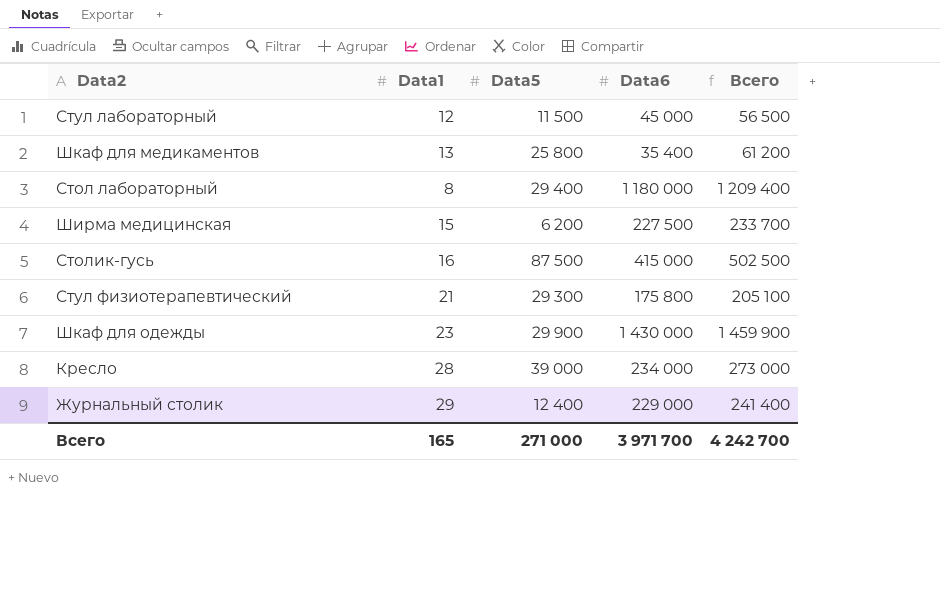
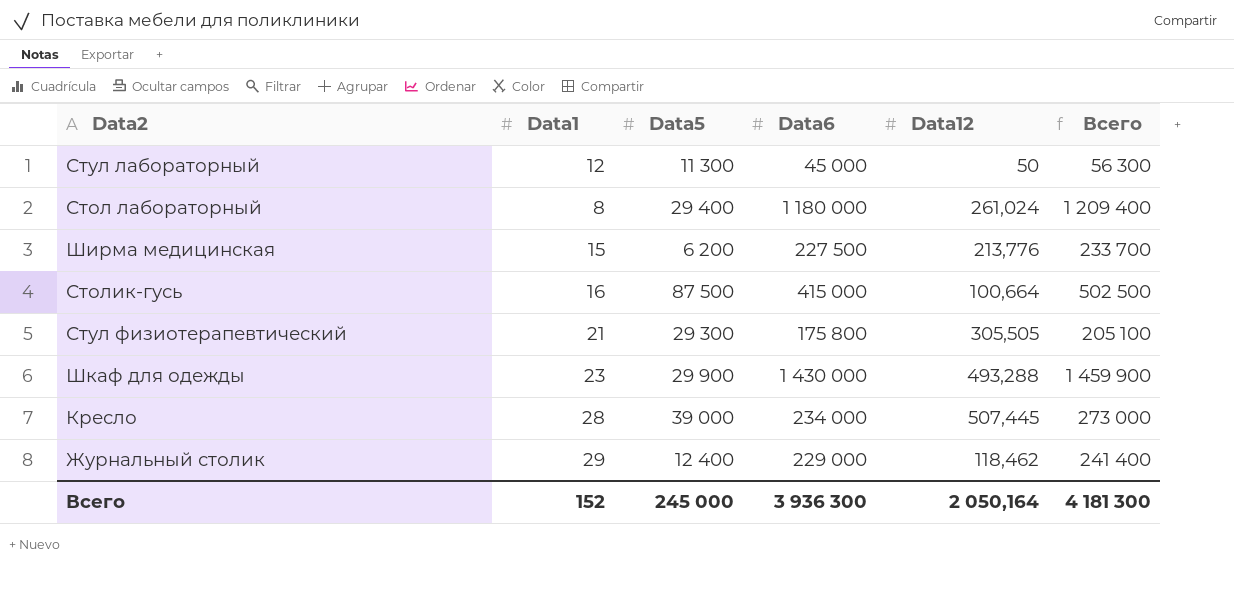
column Data12 | position: none -> 5
row Шкаф для медикаментов: 13 | 25 800 | 35 400 | 61 200 -> none
Стул лабораторный | Data5: 11 500 -> 11 300
Стул лабораторный | Всего: 56 500 -> 56 300
Всего | Data1: 165 -> 152
Всего | Data5: 271 000 -> 245 000
Всего | Data6: 3 971 700 -> 3 936 300
Всего | Всего: 4 242 700 -> 4 181 300

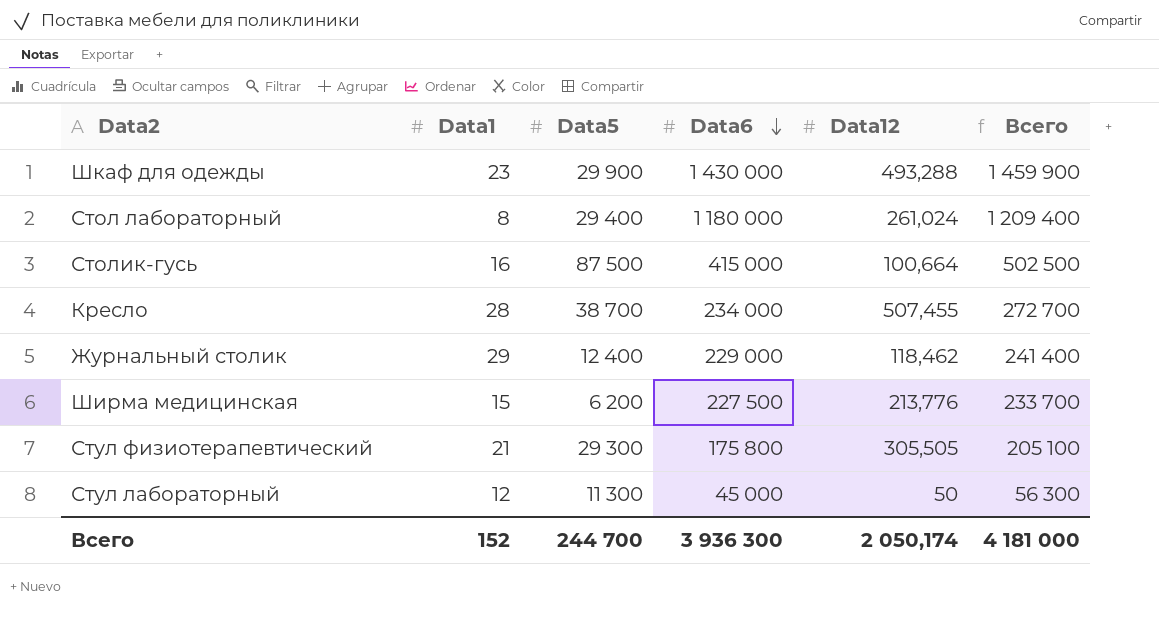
row order: none -> Data6 descending
Кресло | Data5: 39 000 -> 38 700
Кресло | Data12: 507,445 -> 507,455
Кресло | Всего: 273 000 -> 272 700
Всего | Data5: 245 000 -> 244 700
Всего | Data12: 2 050,164 -> 2 050,174
Всего | Всего: 4 181 300 -> 4 181 000

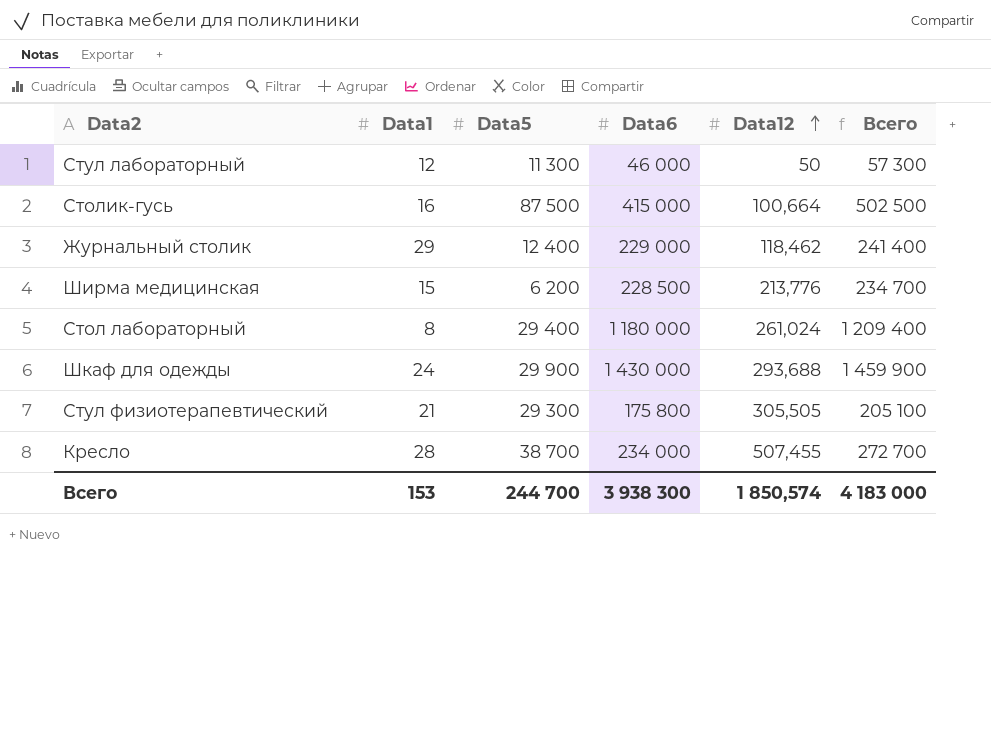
row order: Data6 descending -> Data12 ascending
Стул лабораторный | Data6: 45 000 -> 46 000
Стул лабораторный | Всего: 56 300 -> 57 300
Ширма медицинская | Data6: 227 500 -> 228 500
Ширма медицинская | Всего: 233 700 -> 234 700
Шкаф для одежды | Data1: 23 -> 24
Шкаф для одежды | Data12: 493,288 -> 293,688
Всего | Data1: 152 -> 153
Всего | Data6: 3 936 300 -> 3 938 300
Всего | Data12: 2 050,174 -> 1 850,574
Всего | Всего: 4 181 000 -> 4 183 000

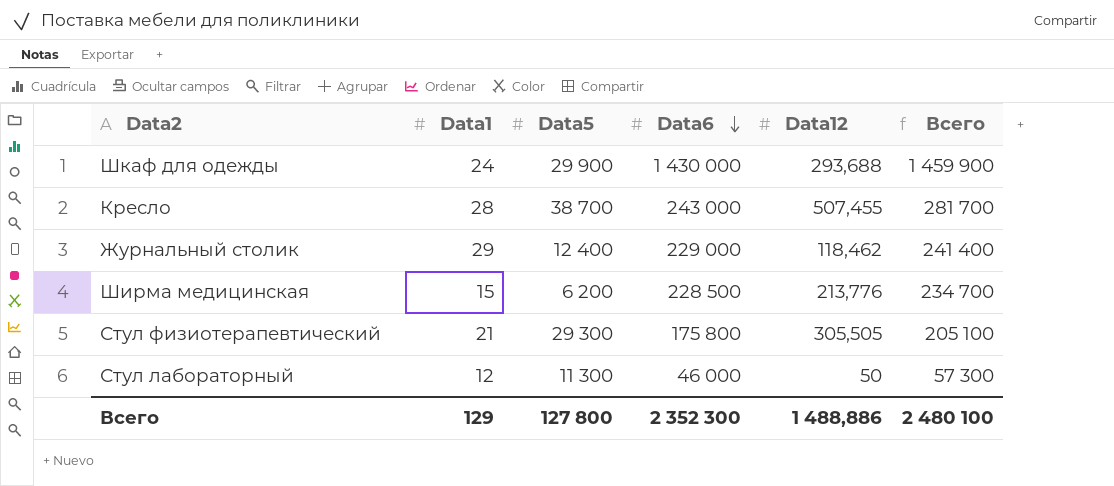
row order: Data12 ascending -> Data6 descending
row Столик-гусь: 16 | 87 500 | 415 000 | 100,664 | 502 500 -> none
row Стол лабораторный: 8 | 29 400 | 1 180 000 | 261,024 | 1 209 400 -> none
Кресло | Data6: 234 000 -> 243 000
Кресло | Всего: 272 700 -> 281 700
Всего | Data1: 153 -> 129
Всего | Data5: 244 700 -> 127 800
Всего | Data6: 3 938 300 -> 2 352 300
Всего | Data12: 1 850,574 -> 1 488,886
Всего | Всего: 4 183 000 -> 2 480 100

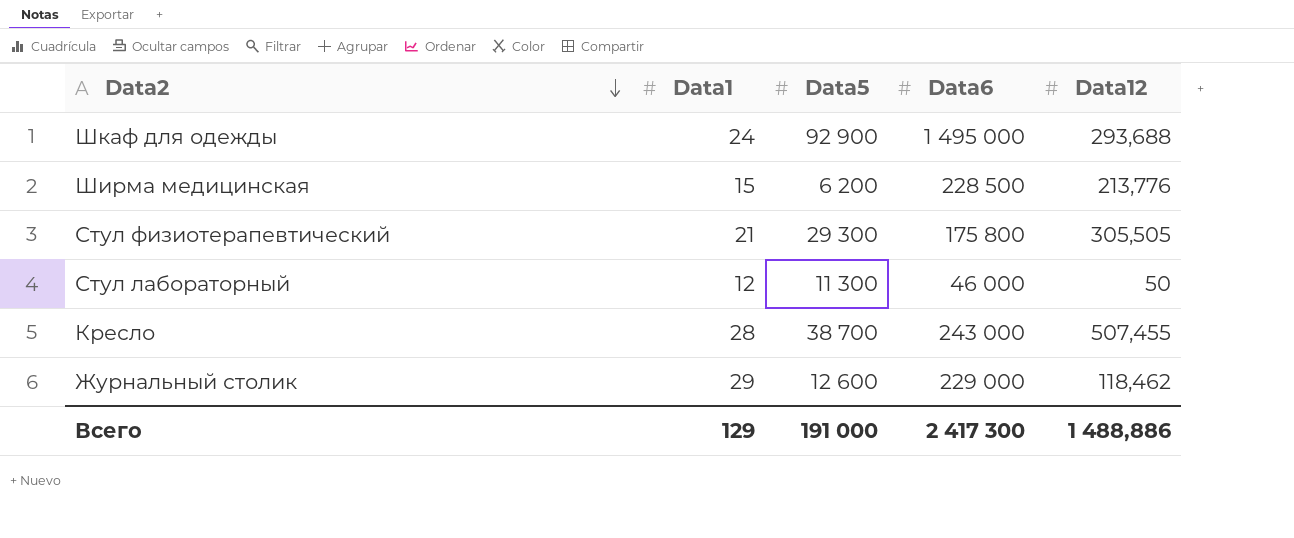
row order: Data6 descending -> Data2 descending
column Всего | formula: [Data5] + [Data6] -> none
Шкаф для одежды | Data5: 29 900 -> 92 900
Шкаф для одежды | Data6: 1 430 000 -> 1 495 000
Журнальный столик | Data5: 12 400 -> 12 600
Всего | Data5: 127 800 -> 191 000
Всего | Data6: 2 352 300 -> 2 417 300

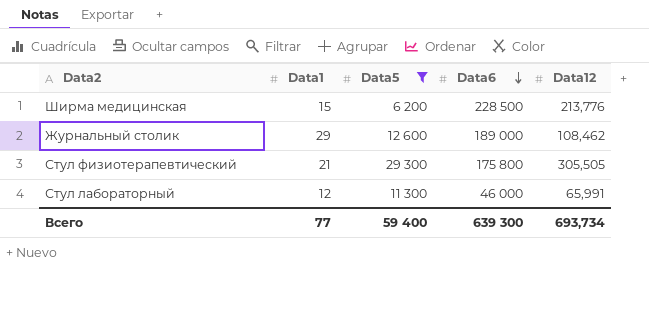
filter: none -> Data5 <= 29 300
row order: Data2 descending -> Data6 descending
Журнальный столик | Data6: 229 000 -> 189 000
Журнальный столик | Data12: 118,462 -> 108,462
Стул лабораторный | Data12: 50 -> 65,991
Всего | Data1: 129 -> 77
Всего | Data5: 191 000 -> 59 400
Всего | Data6: 2 417 300 -> 639 300
Всего | Data12: 1 488,886 -> 693,734

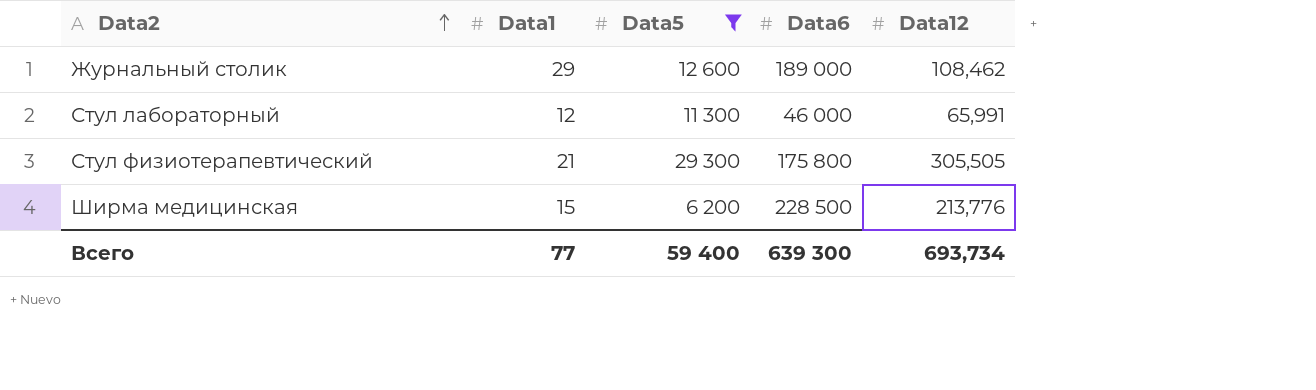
row order: Data6 descending -> Data2 ascending

